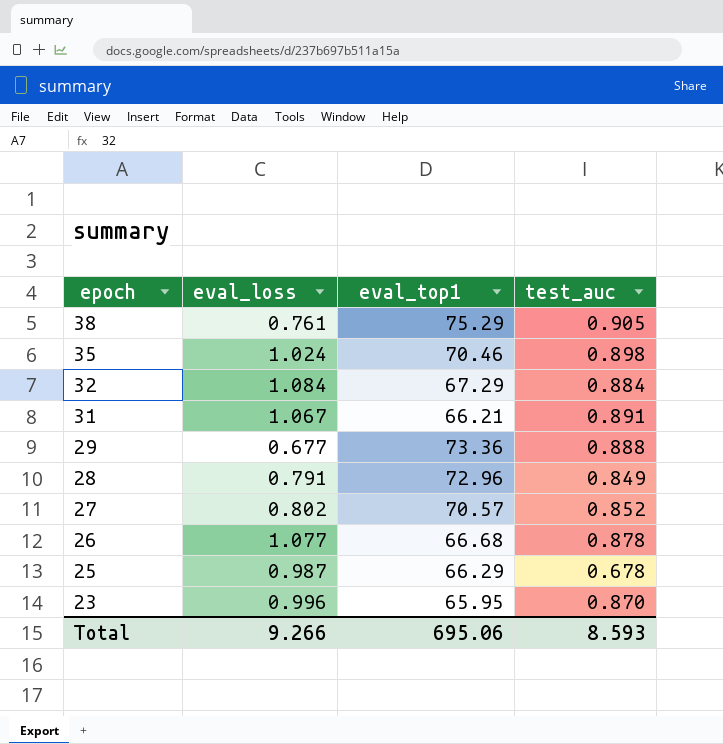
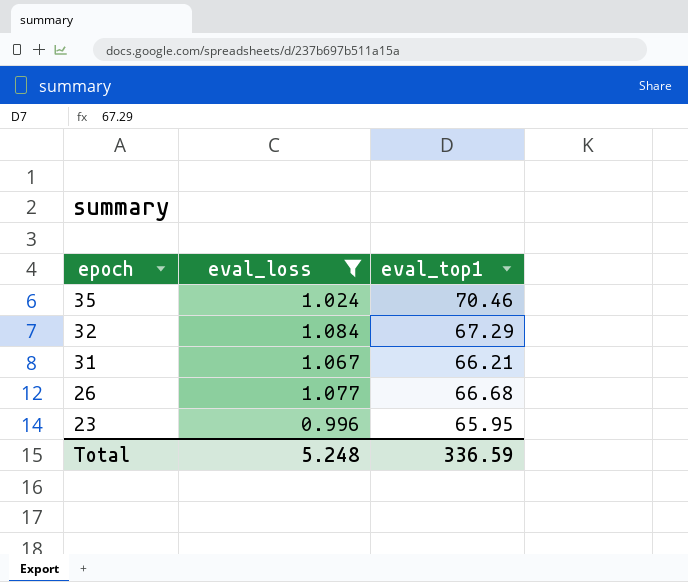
filter: none -> eval_loss >= 0.996
column test_auc | position: 4 -> none
Total | eval_loss: 9.266 -> 5.248
Total | eval_top1: 695.06 -> 336.59

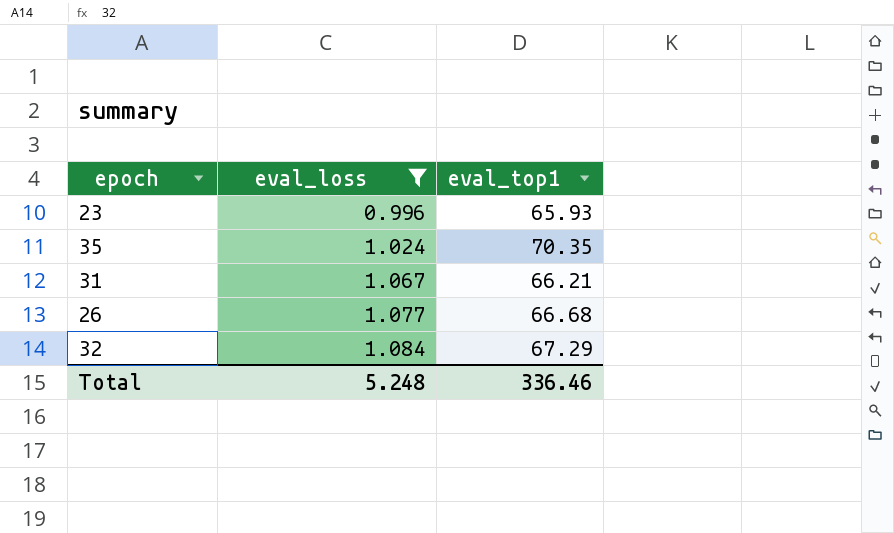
row order: epoch descending -> eval_loss ascending
23 | eval_top1: 65.95 -> 65.93
35 | eval_top1: 70.46 -> 70.35
Total | eval_top1: 336.59 -> 336.46

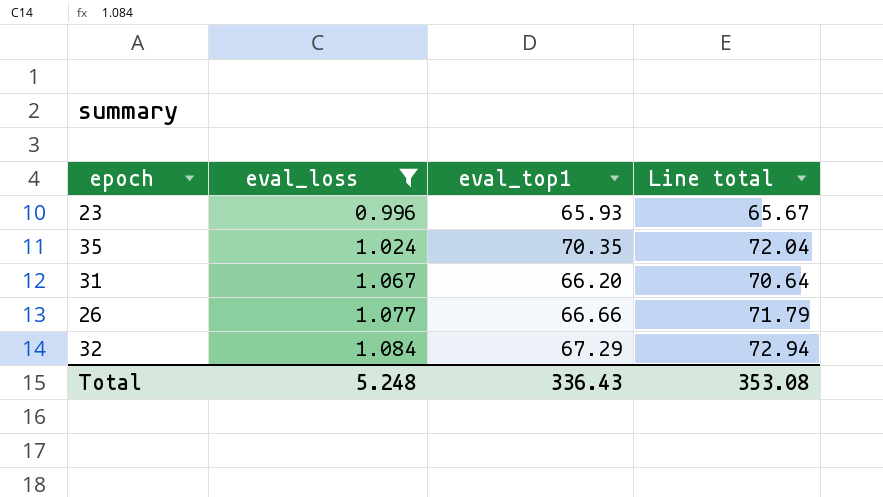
column Line total | formula: none -> [eval_loss] * [eval_top1]
31 | eval_top1: 66.21 -> 66.20
26 | eval_top1: 66.68 -> 66.66
Total | eval_top1: 336.46 -> 336.43

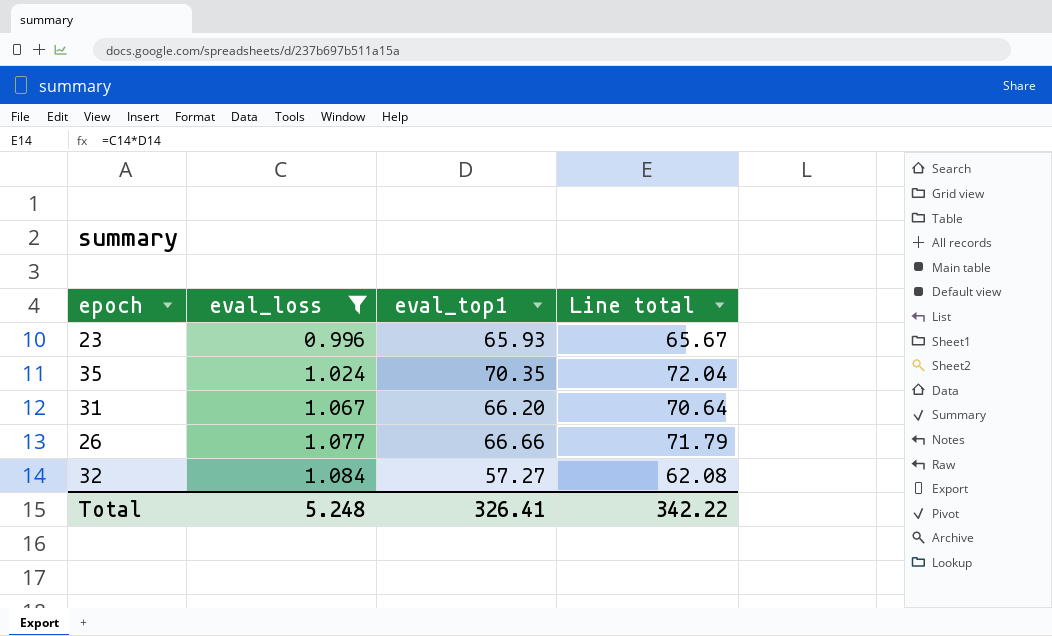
32 | eval_top1: 67.29 -> 57.27
32 | Line total: 72.94 -> 62.08
Total | eval_top1: 336.43 -> 326.41
Total | Line total: 353.08 -> 342.22

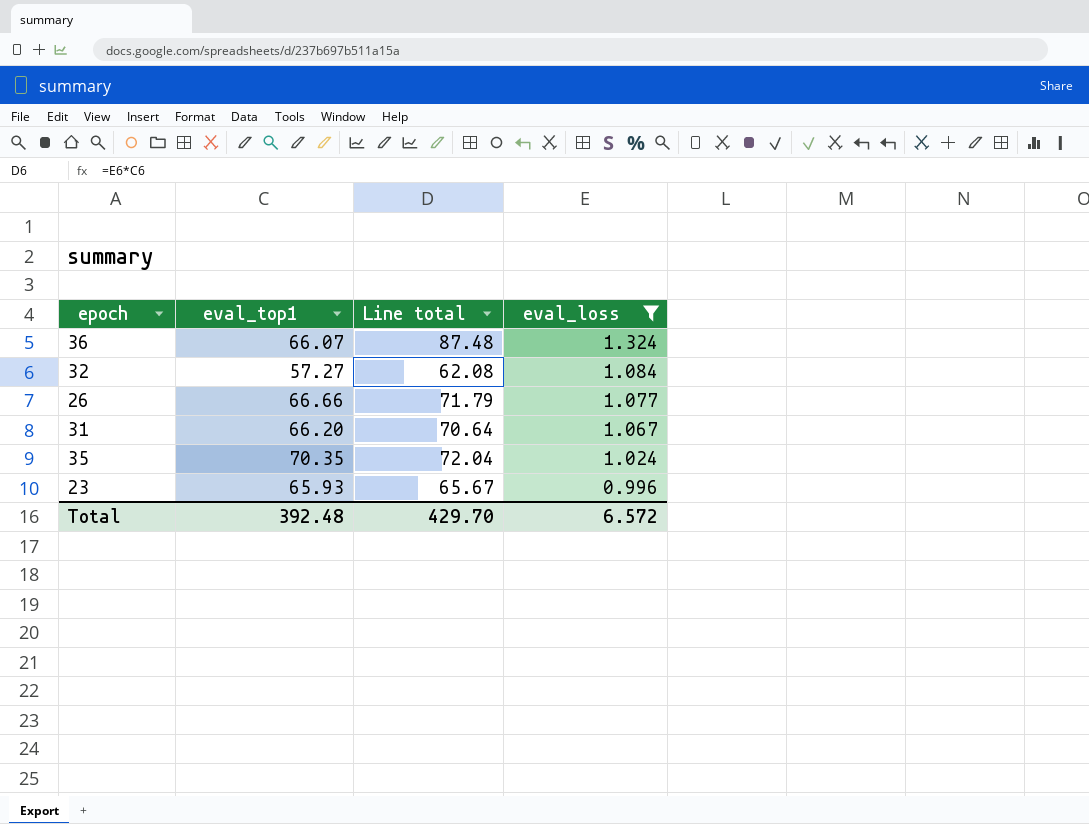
row order: eval_loss ascending -> eval_loss descending
column eval_loss | position: 2 -> 4
row 36: none -> 66.07 | 87.48 | 1.324
Total | eval_top1: 326.41 -> 392.48
Total | Line total: 342.22 -> 429.70
Total | eval_loss: 5.248 -> 6.572

